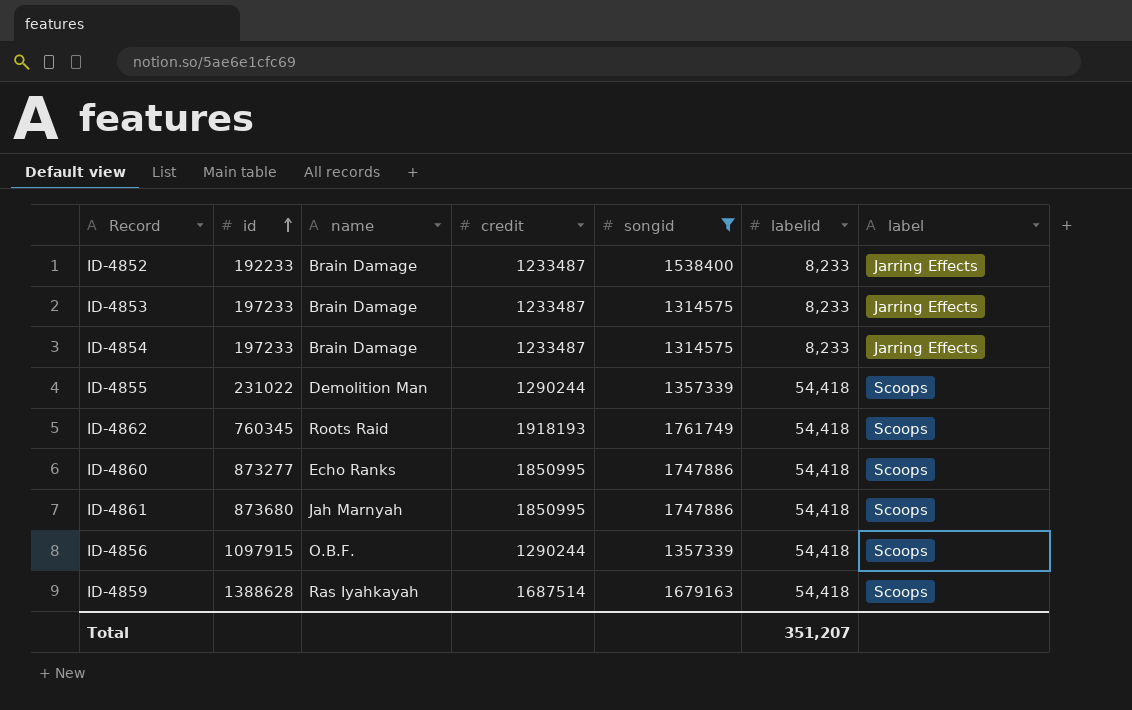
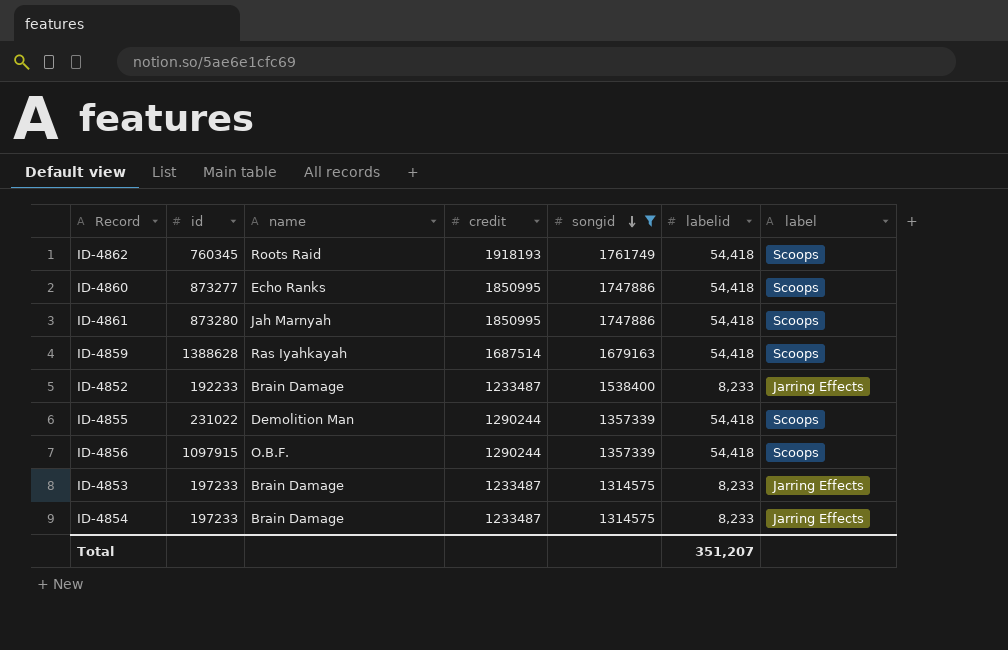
row order: id ascending -> songid descending
ID-4861 | id: 873680 -> 873280

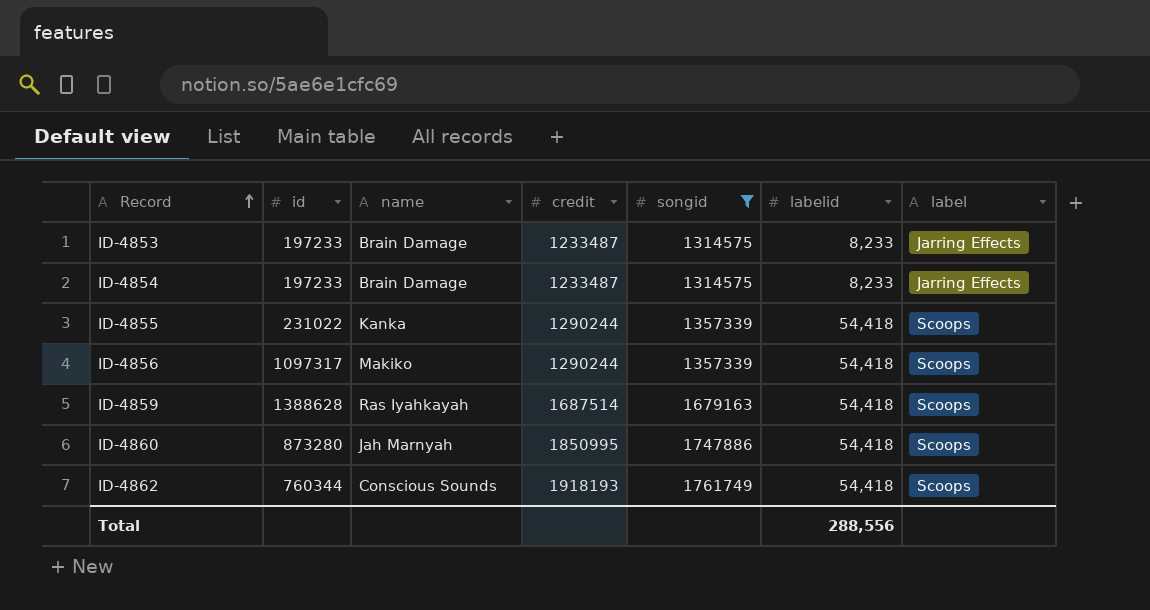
row order: songid descending -> Record ascending
row ID-4861: 873280 | Jah Marnyah | 1850995 | 1747886 | 54,418 | Scoops -> none
row ID-4852: 192233 | Brain Damage | 1233487 | 1538400 | 8,233 | Jarring Effects -> none
ID-4855 | name: Demolition Man -> Kanka
ID-4856 | id: 1097915 -> 1097317
ID-4856 | name: O.B.F. -> Makiko
ID-4860 | id: 873277 -> 873280
ID-4860 | name: Echo Ranks -> Jah Marnyah
ID-4862 | id: 760345 -> 760344
ID-4862 | name: Roots Raid -> Conscious Sounds
Total | labelid: 351,207 -> 288,556

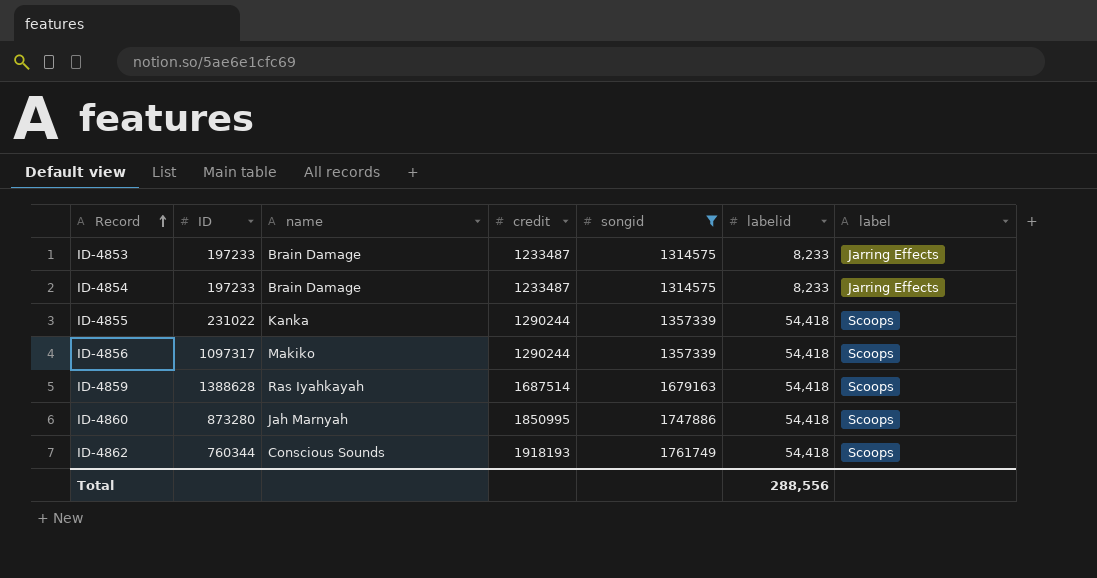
column name: id -> ID

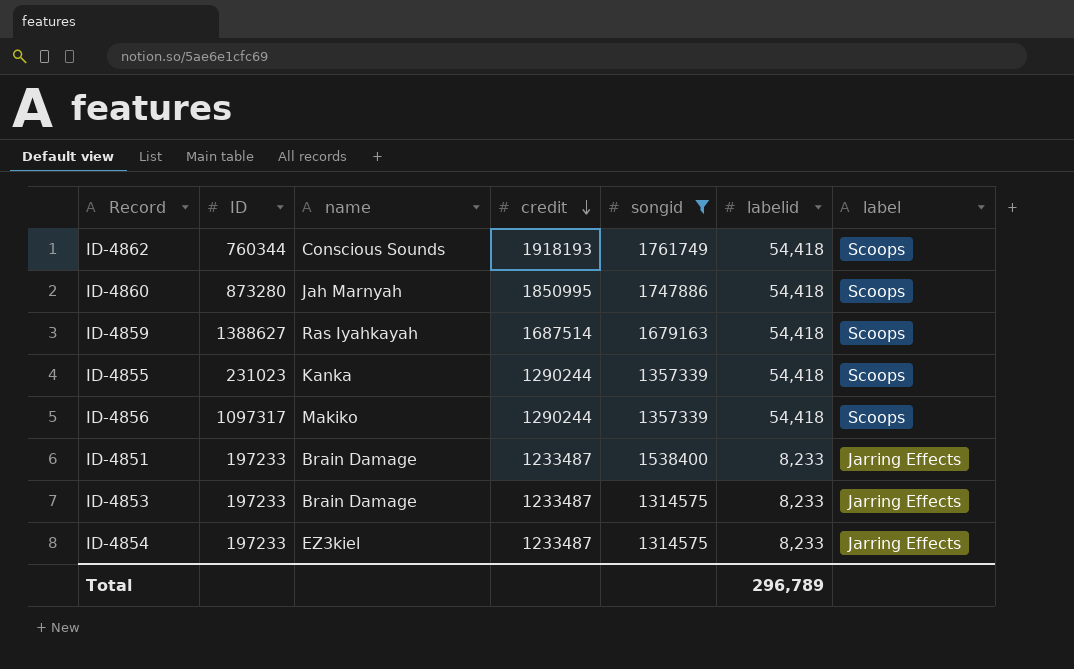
row order: Record ascending -> credit descending
ID-4859 | ID: 1388628 -> 1388627
ID-4855 | ID: 231022 -> 231023
row ID-4851: none -> 197233 | Brain Damage | 1233487 | 1538400 | 8,233 | Jarring Effects
ID-4854 | name: Brain Damage -> EZ3kiel
Total | labelid: 288,556 -> 296,789

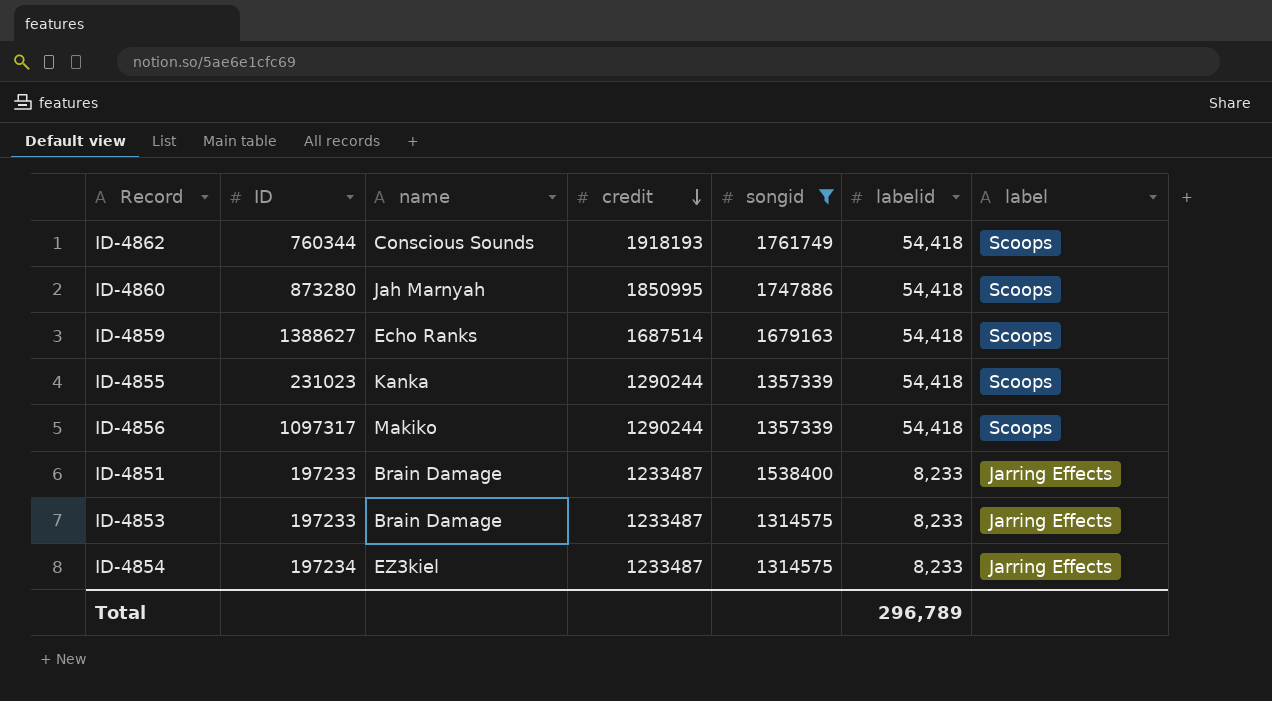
ID-4859 | name: Ras Iyahkayah -> Echo Ranks
ID-4854 | ID: 197233 -> 197234

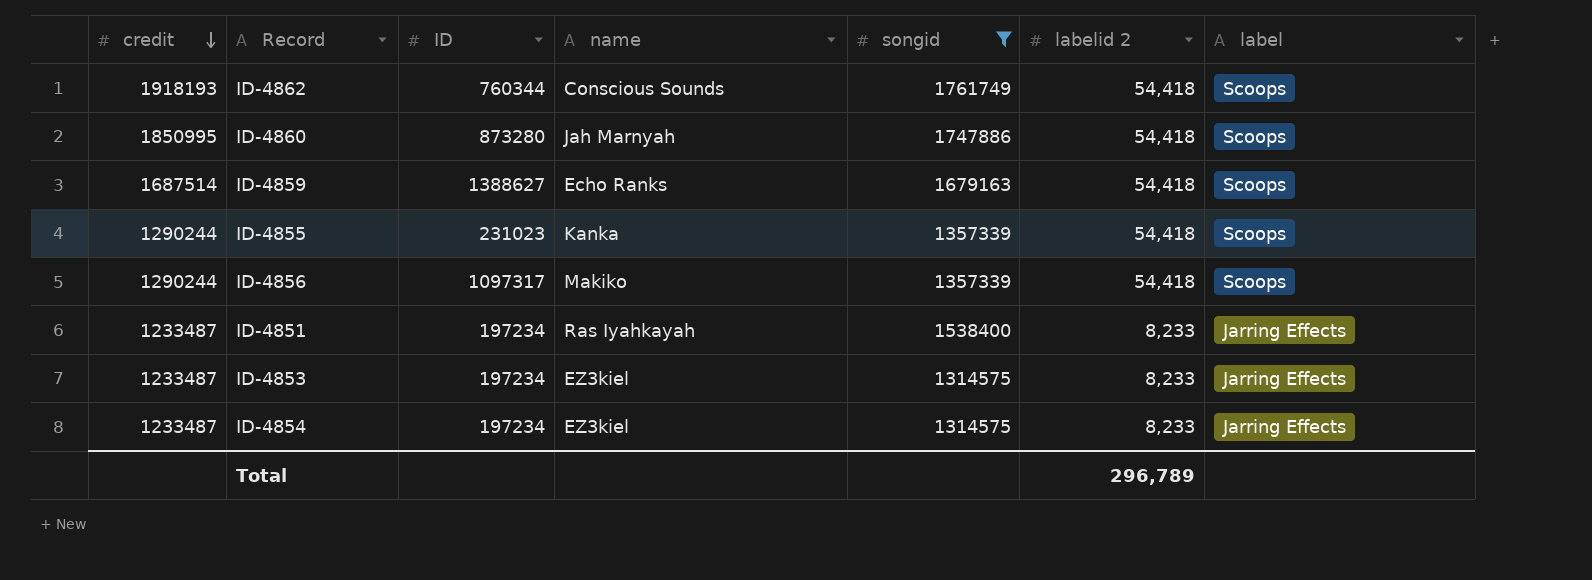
column credit | position: 4 -> 1
column name: labelid -> labelid 2
ID-4851 | ID: 197233 -> 197234
ID-4851 | name: Brain Damage -> Ras Iyahkayah
ID-4853 | ID: 197233 -> 197234
ID-4853 | name: Brain Damage -> EZ3kiel

